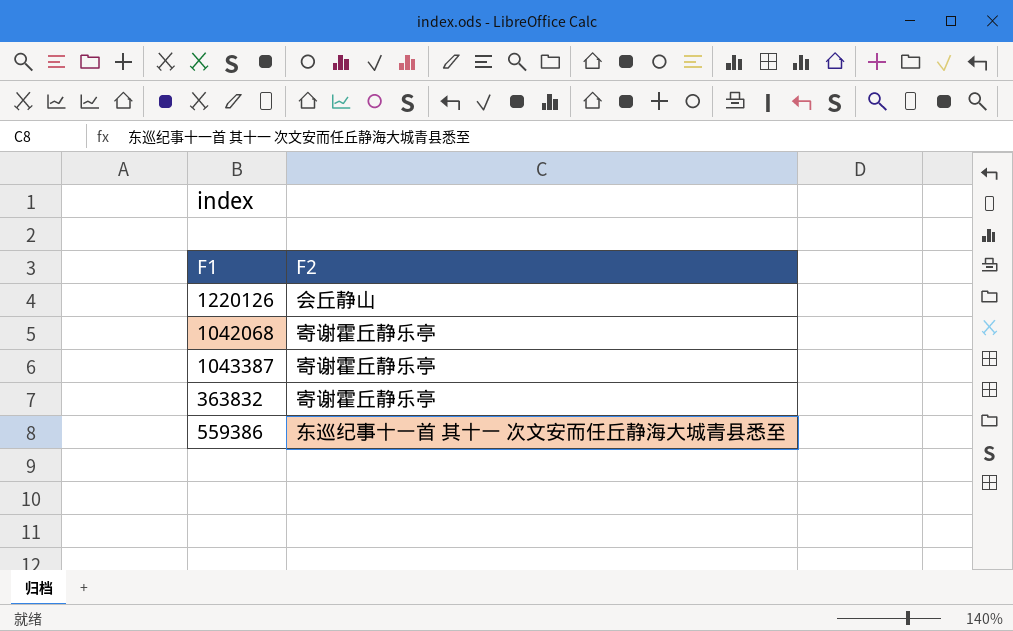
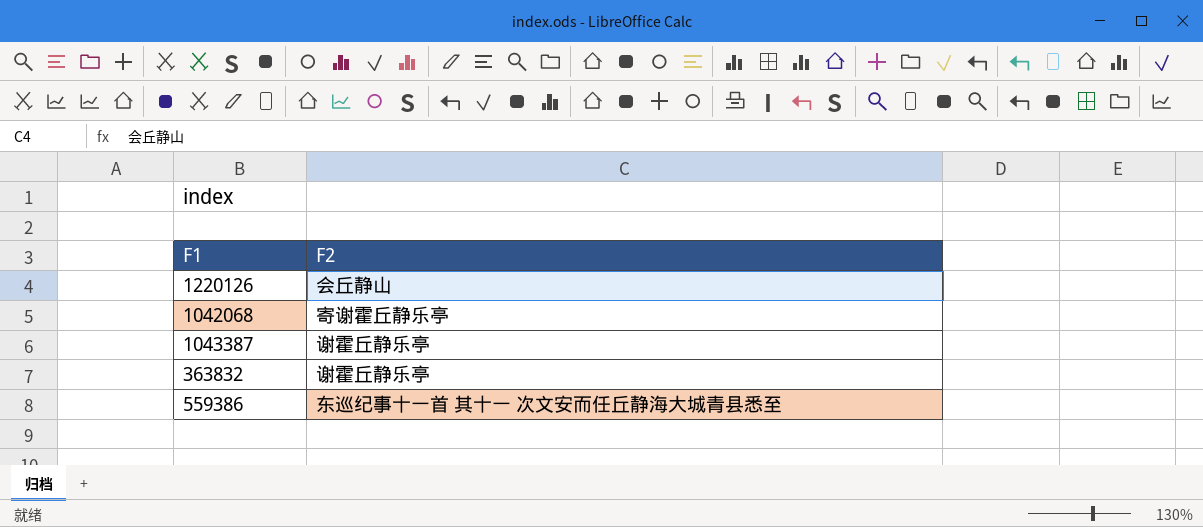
1043387 | F2: 寄谢霍丘静乐亭 -> 谢霍丘静乐亭
363832 | F2: 寄谢霍丘静乐亭 -> 谢霍丘静乐亭

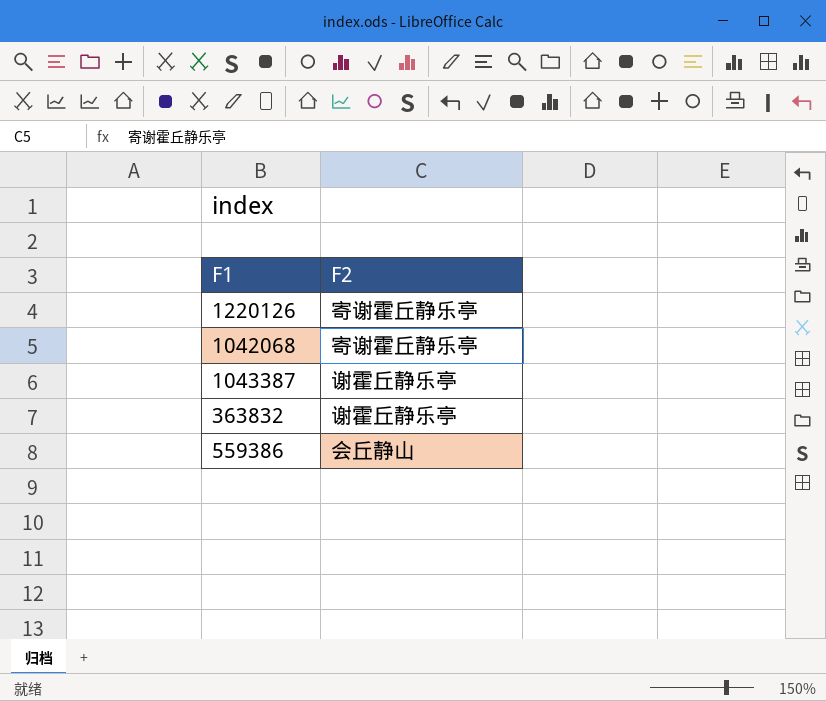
1220126 | F2: 会丘静山 -> 寄谢霍丘静乐亭
559386 | F2: 东巡纪事十一首 其十一 次文安而任丘静海大城青县悉至 -> 会丘静山

